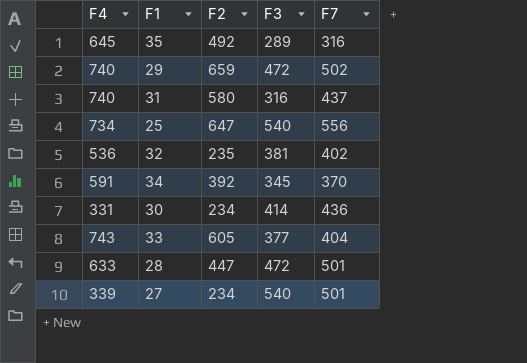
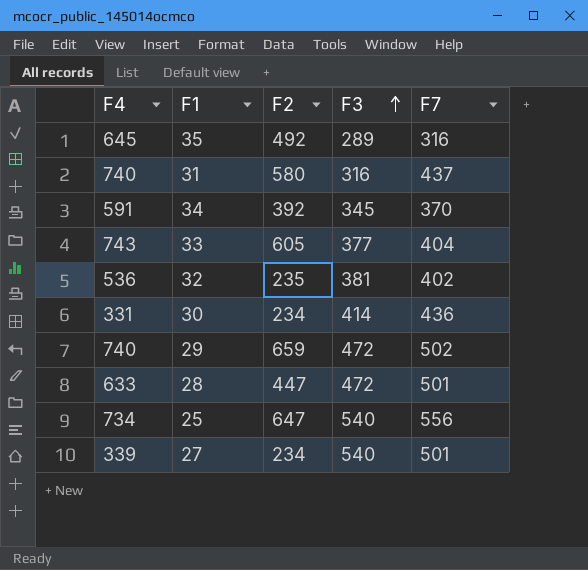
row order: none -> F3 ascending

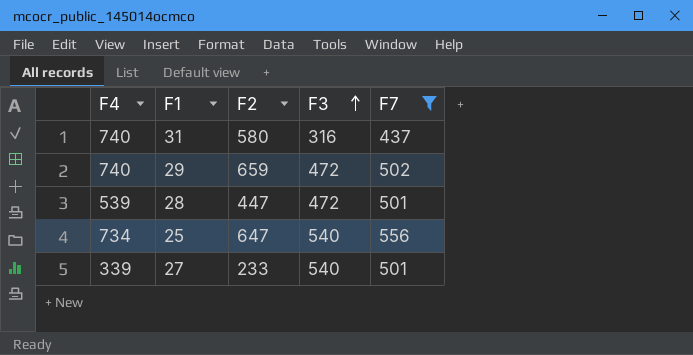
filter: none -> F7 >= 437
28 | F4: 633 -> 539
27 | F2: 234 -> 233

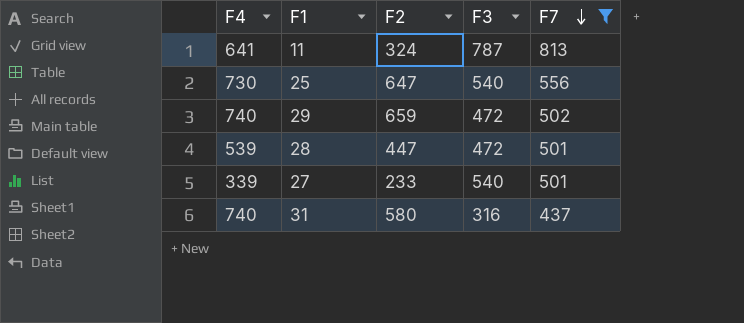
row order: F3 ascending -> F7 descending
row 11: none -> 641 | 324 | 787 | 813
25 | F4: 734 -> 730

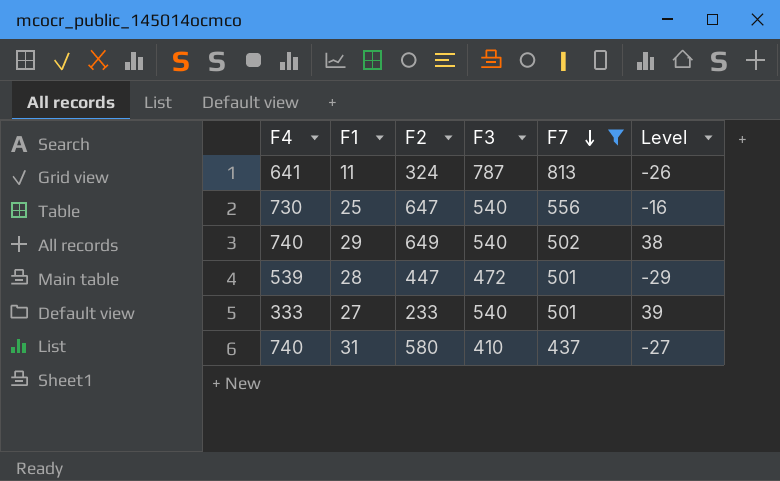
column Level | formula: none -> [F3] - [F7]
29 | F2: 659 -> 649
29 | F3: 472 -> 540
27 | F4: 339 -> 333
31 | F3: 316 -> 410

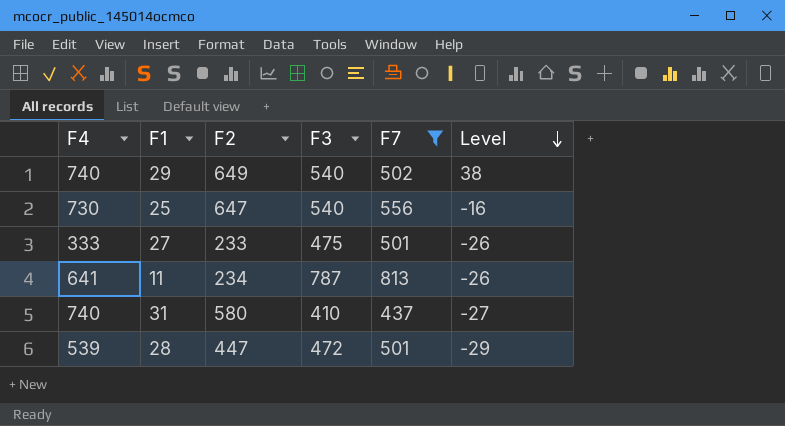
row order: F7 descending -> Level descending
27 | F3: 540 -> 475
27 | Level: 39 -> -26
11 | F2: 324 -> 234

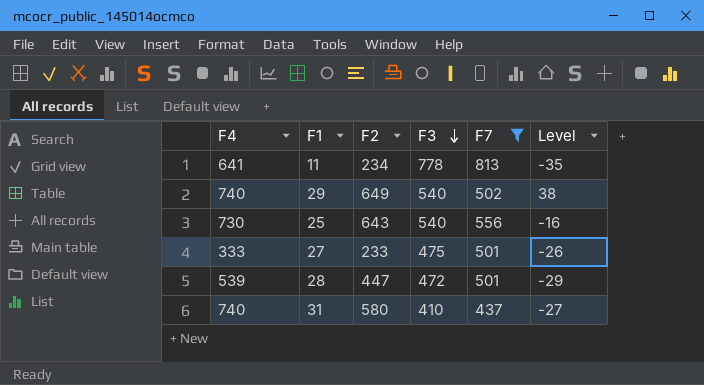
row order: Level descending -> F3 descending
11 | F3: 787 -> 778
11 | Level: -26 -> -35
25 | F2: 647 -> 643

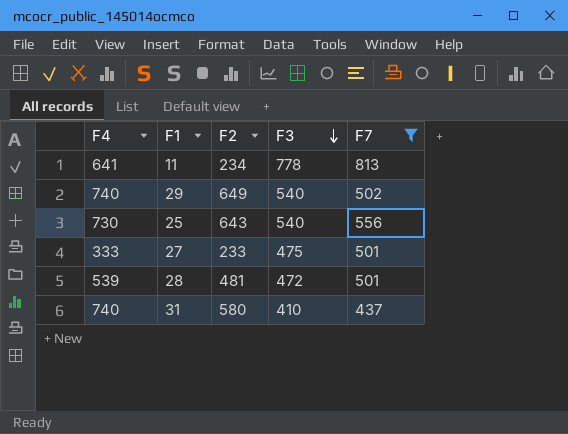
column Level | formula: [F3] - [F7] -> none
28 | F2: 447 -> 481

